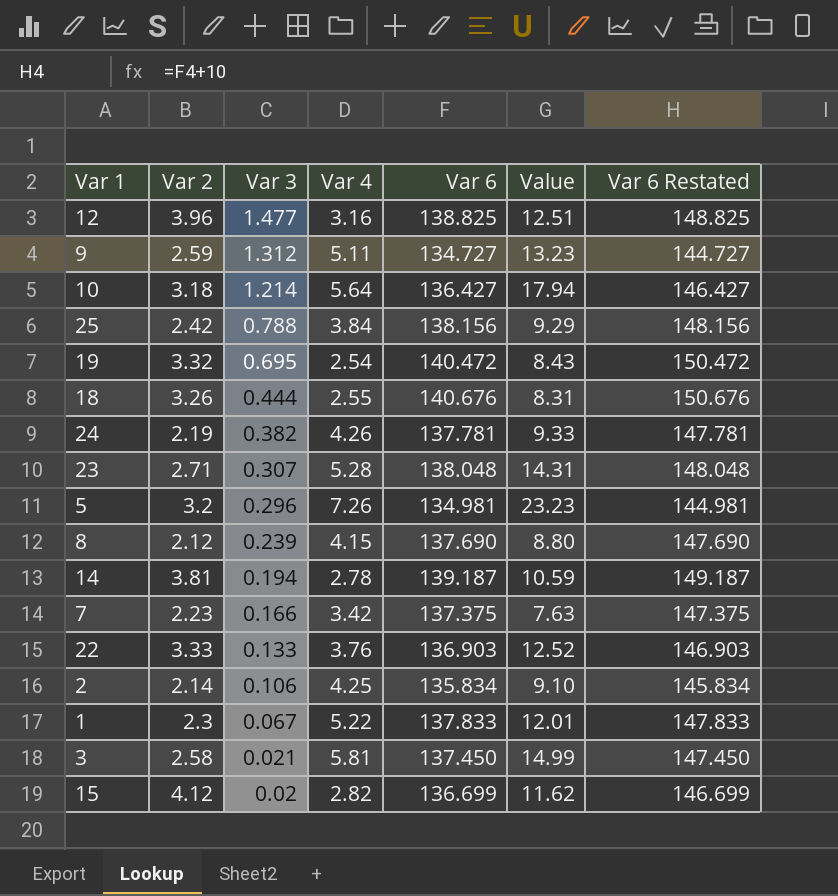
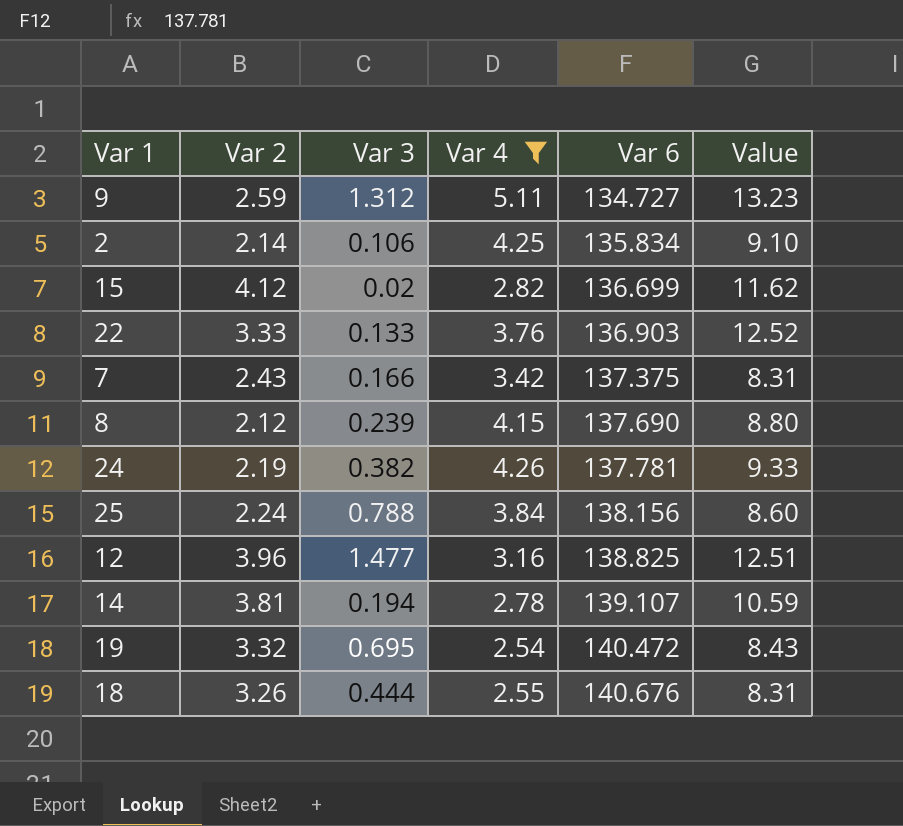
filter: none -> Var 4 <= 5.11
row order: Var 3 descending -> Var 6 ascending
column Var 6 Restated | formula: [Var 6] + 10 -> none
7 | Var 2: 2.23 -> 2.43
7 | Value: 7.63 -> 8.31
25 | Var 2: 2.42 -> 2.24
25 | Value: 9.29 -> 8.60
14 | Var 6: 139.187 -> 139.107

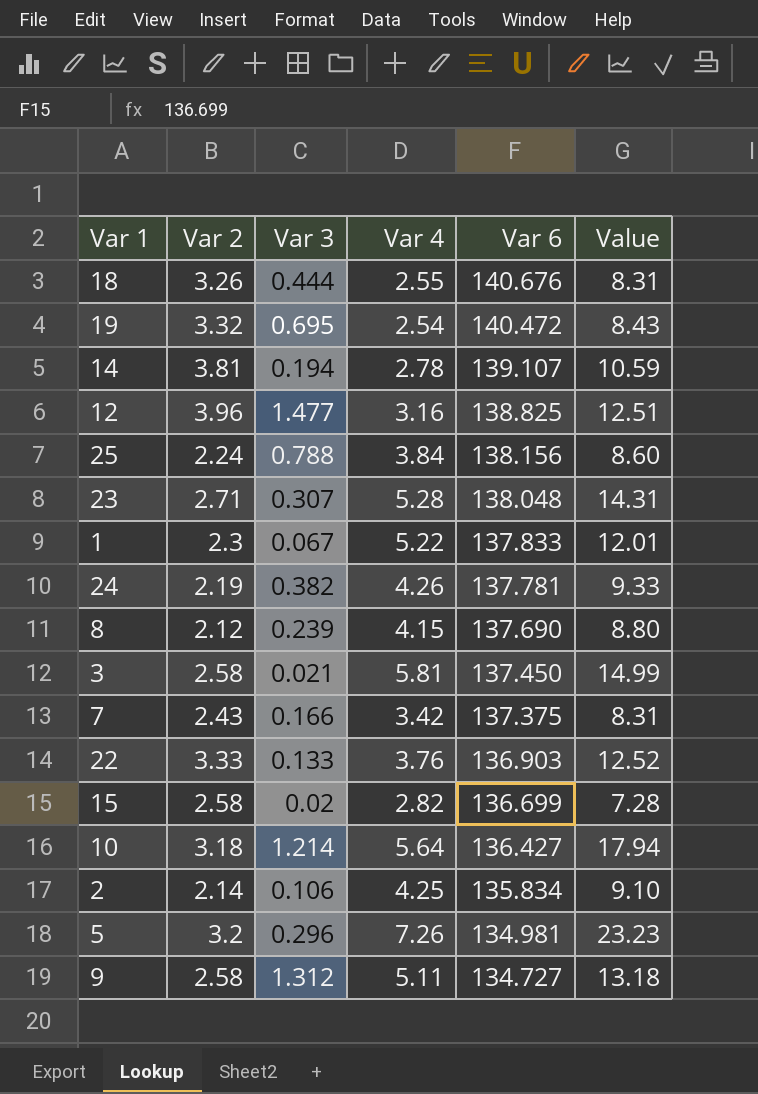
filter: Var 4 <= 5.11 -> none
row order: Var 6 ascending -> Var 6 descending
15 | Var 2: 4.12 -> 2.58
15 | Value: 11.62 -> 7.28
9 | Var 2: 2.59 -> 2.58
9 | Value: 13.23 -> 13.18

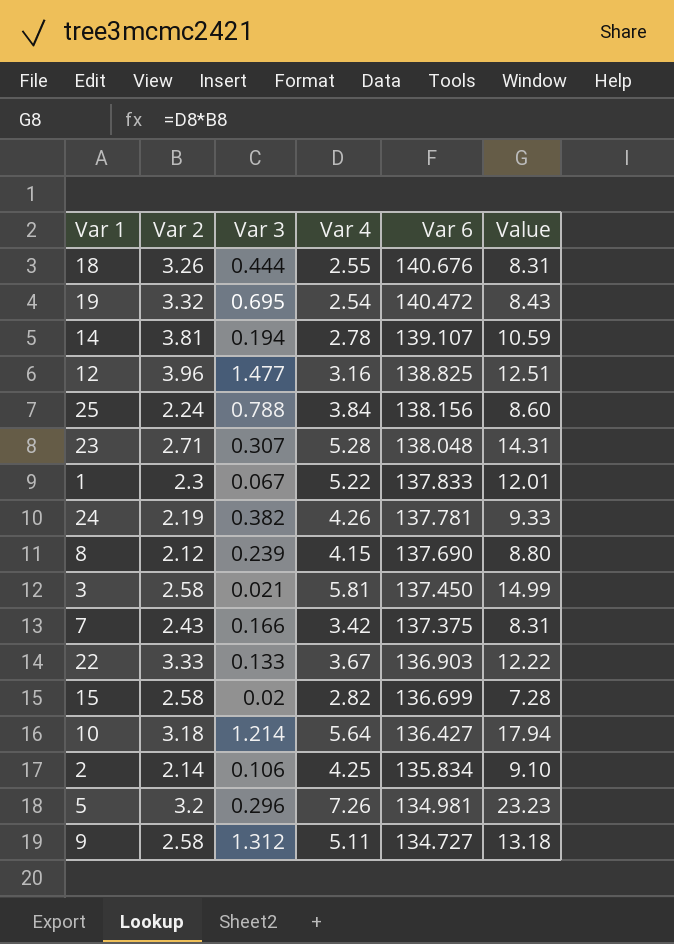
22 | Var 4: 3.76 -> 3.67
22 | Value: 12.52 -> 12.22

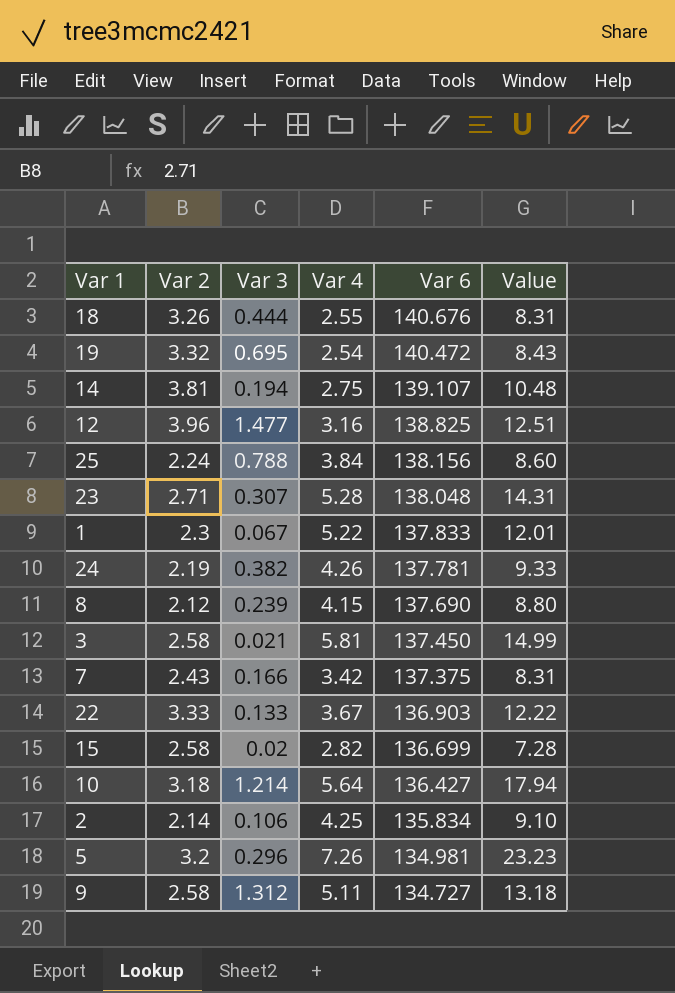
14 | Var 4: 2.78 -> 2.75
14 | Value: 10.59 -> 10.48

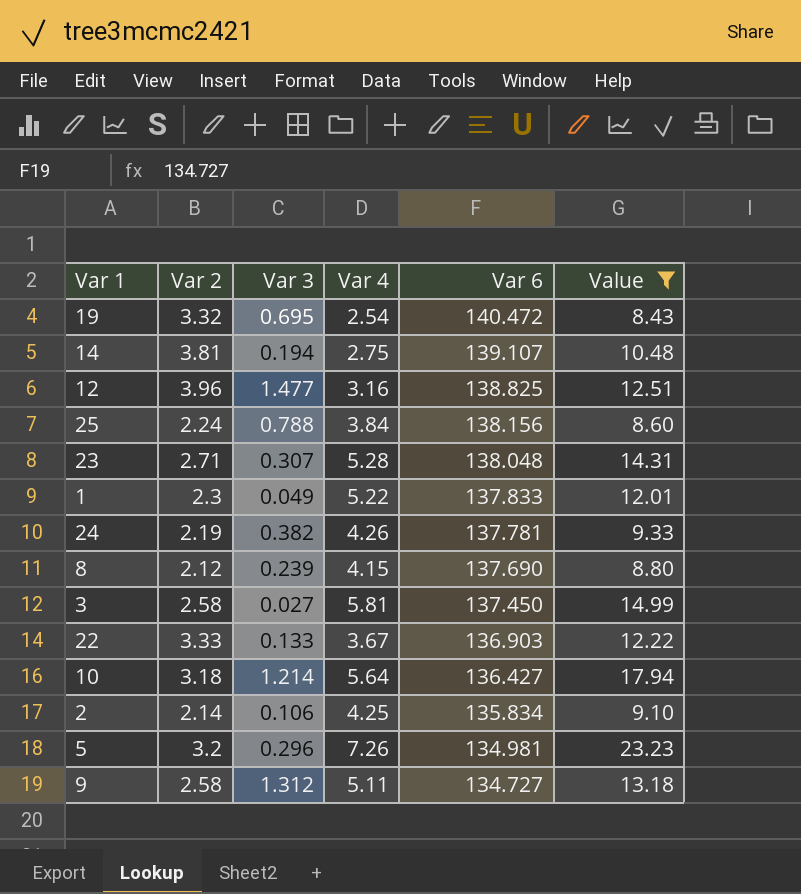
filter: none -> Value >= 8.43
1 | Var 3: 0.067 -> 0.049
3 | Var 3: 0.021 -> 0.027

